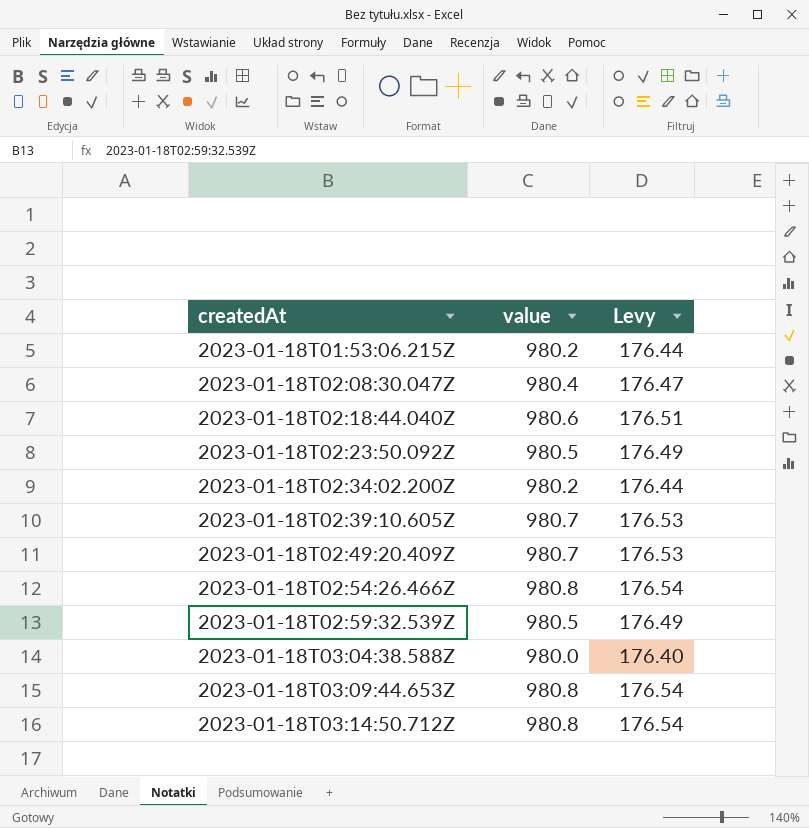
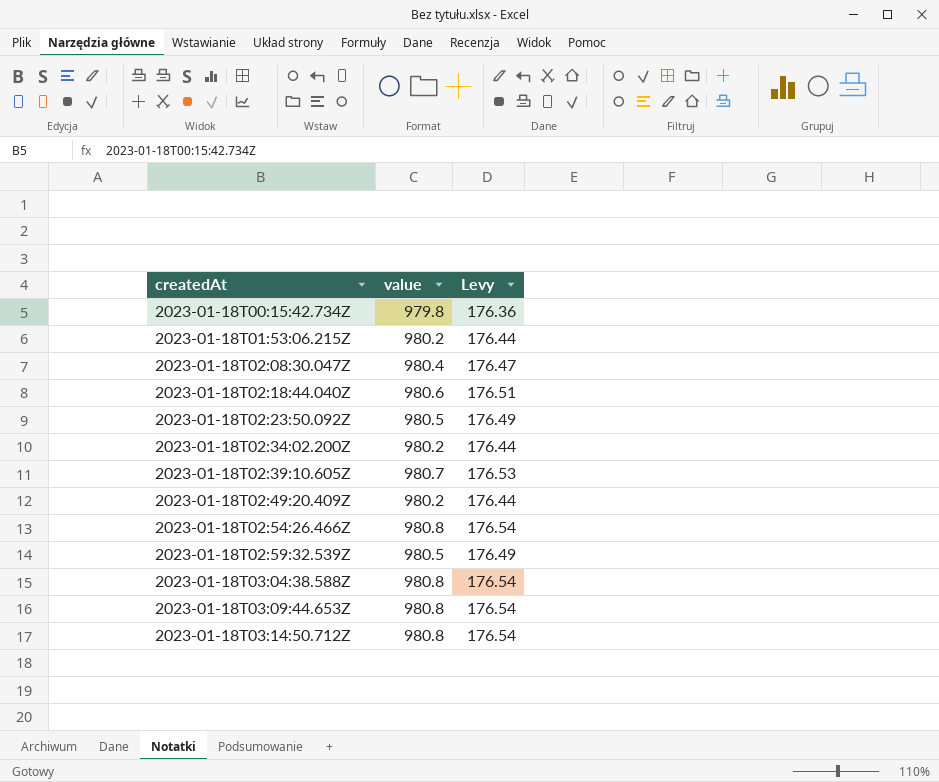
row 2023-01-18T00:15:42.734Z: none -> 979.8 | 176.36
2023-01-18T02:49:20.409Z | value: 980.7 -> 980.2
2023-01-18T02:49:20.409Z | Levy: 176.53 -> 176.44
2023-01-18T03:04:38.588Z | value: 980.0 -> 980.8
2023-01-18T03:04:38.588Z | Levy: 176.40 -> 176.54

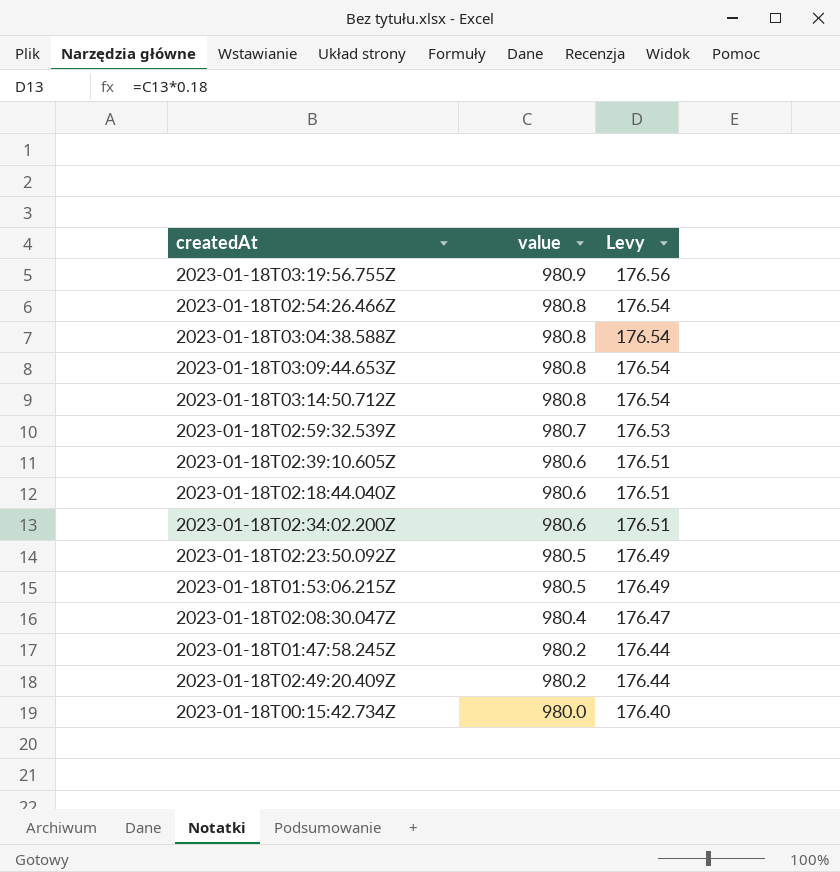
row order: createdAt ascending -> value descending
row 2023-01-18T03:19:56.755Z: none -> 980.9 | 176.56
2023-01-18T02:59:32.539Z | value: 980.5 -> 980.7
2023-01-18T02:59:32.539Z | Levy: 176.49 -> 176.53
2023-01-18T02:39:10.605Z | value: 980.7 -> 980.6
2023-01-18T02:39:10.605Z | Levy: 176.53 -> 176.51
2023-01-18T02:34:02.200Z | value: 980.2 -> 980.6
2023-01-18T02:34:02.200Z | Levy: 176.44 -> 176.51
2023-01-18T01:53:06.215Z | value: 980.2 -> 980.5
2023-01-18T01:53:06.215Z | Levy: 176.44 -> 176.49
row 2023-01-18T01:47:58.245Z: none -> 980.2 | 176.44
2023-01-18T00:15:42.734Z | value: 979.8 -> 980.0
2023-01-18T00:15:42.734Z | Levy: 176.36 -> 176.40

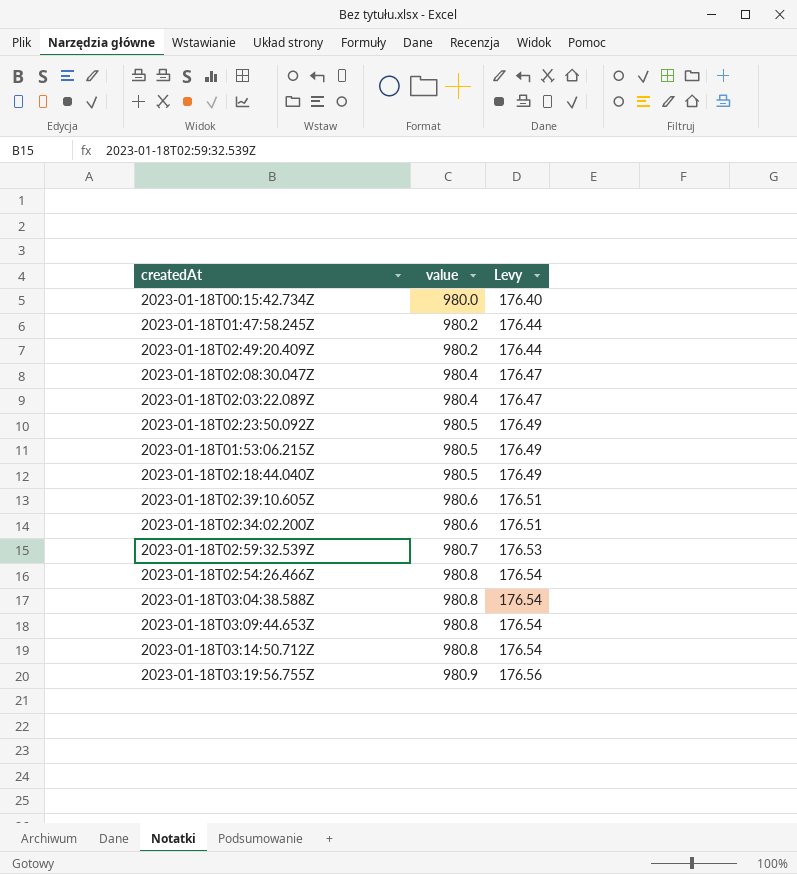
row order: value descending -> value ascending
row 2023-01-18T02:03:22.089Z: none -> 980.4 | 176.47
2023-01-18T02:18:44.040Z | value: 980.6 -> 980.5
2023-01-18T02:18:44.040Z | Levy: 176.51 -> 176.49

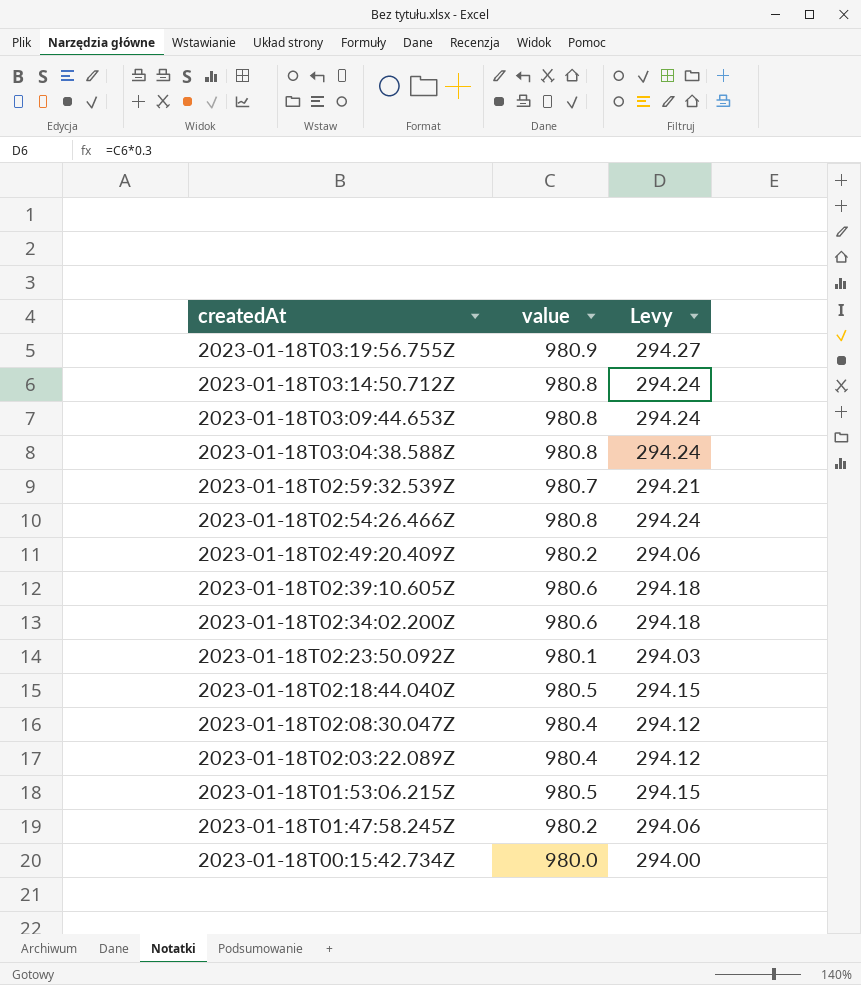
row order: value ascending -> createdAt descending
column Levy | formula: [value] * 0.18 -> [value] * 0.3
2023-01-18T02:23:50.092Z | value: 980.5 -> 980.1

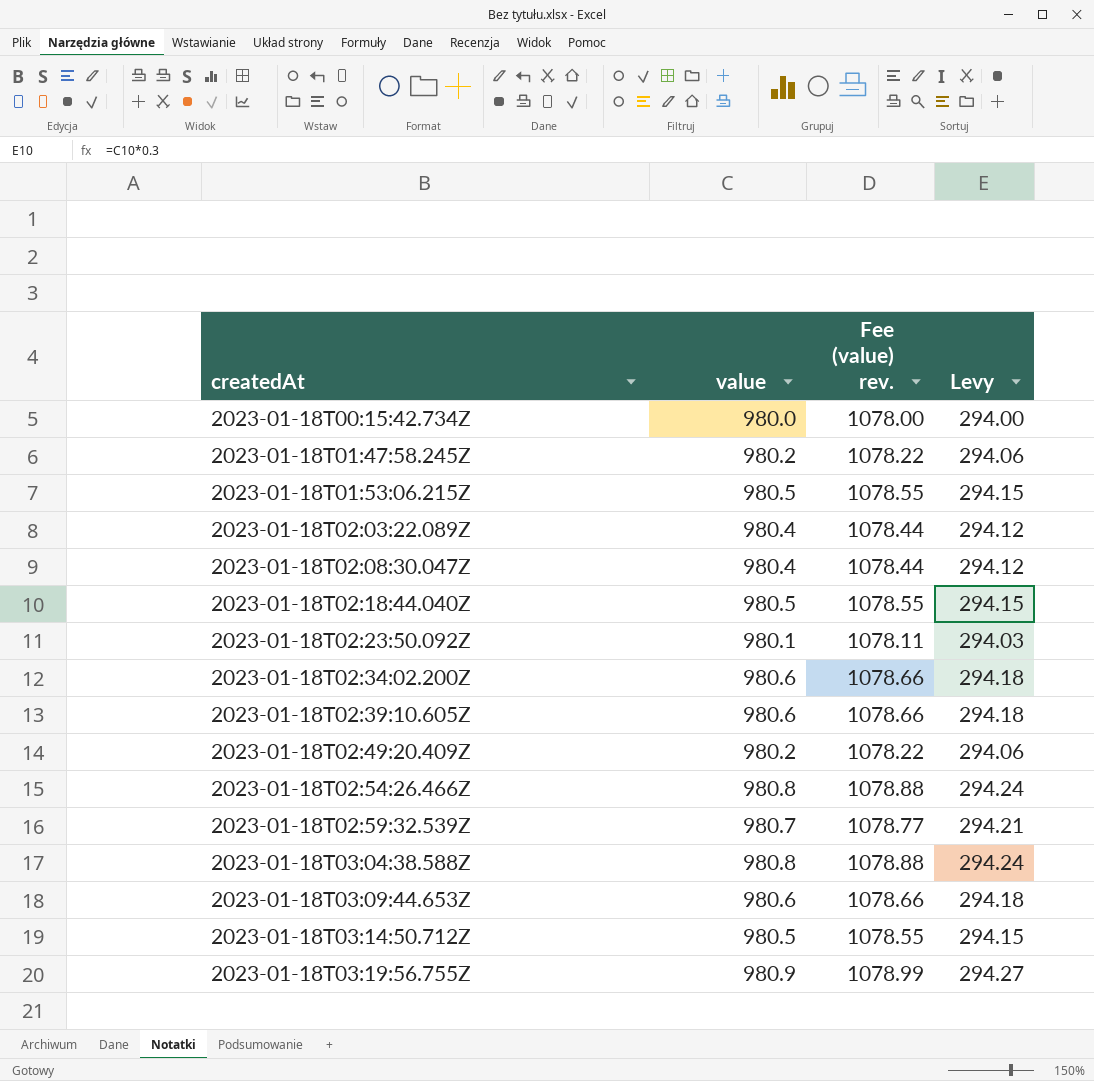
row order: createdAt descending -> createdAt ascending
column Fee (value) rev. | formula: none -> [value] * 1.1
2023-01-18T03:09:44.653Z | value: 980.8 -> 980.6
2023-01-18T03:09:44.653Z | Levy: 294.24 -> 294.18
2023-01-18T03:14:50.712Z | value: 980.8 -> 980.5
2023-01-18T03:14:50.712Z | Levy: 294.24 -> 294.15

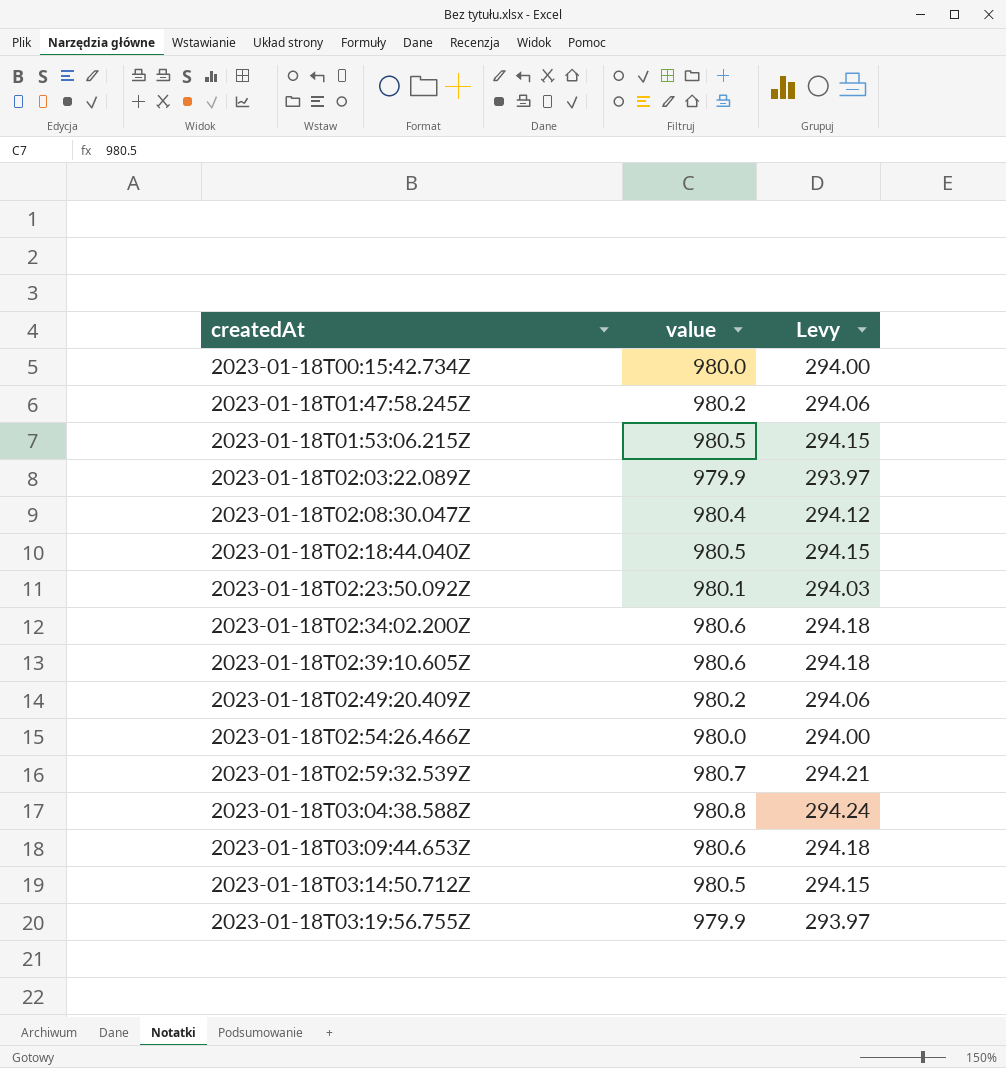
column Fee (value) rev. | formula: [value] * 1.1 -> none
2023-01-18T02:03:22.089Z | value: 980.4 -> 979.9
2023-01-18T02:03:22.089Z | Levy: 294.12 -> 293.97
2023-01-18T02:54:26.466Z | value: 980.8 -> 980.0
2023-01-18T02:54:26.466Z | Levy: 294.24 -> 294.00
2023-01-18T03:19:56.755Z | value: 980.9 -> 979.9
2023-01-18T03:19:56.755Z | Levy: 294.27 -> 293.97

